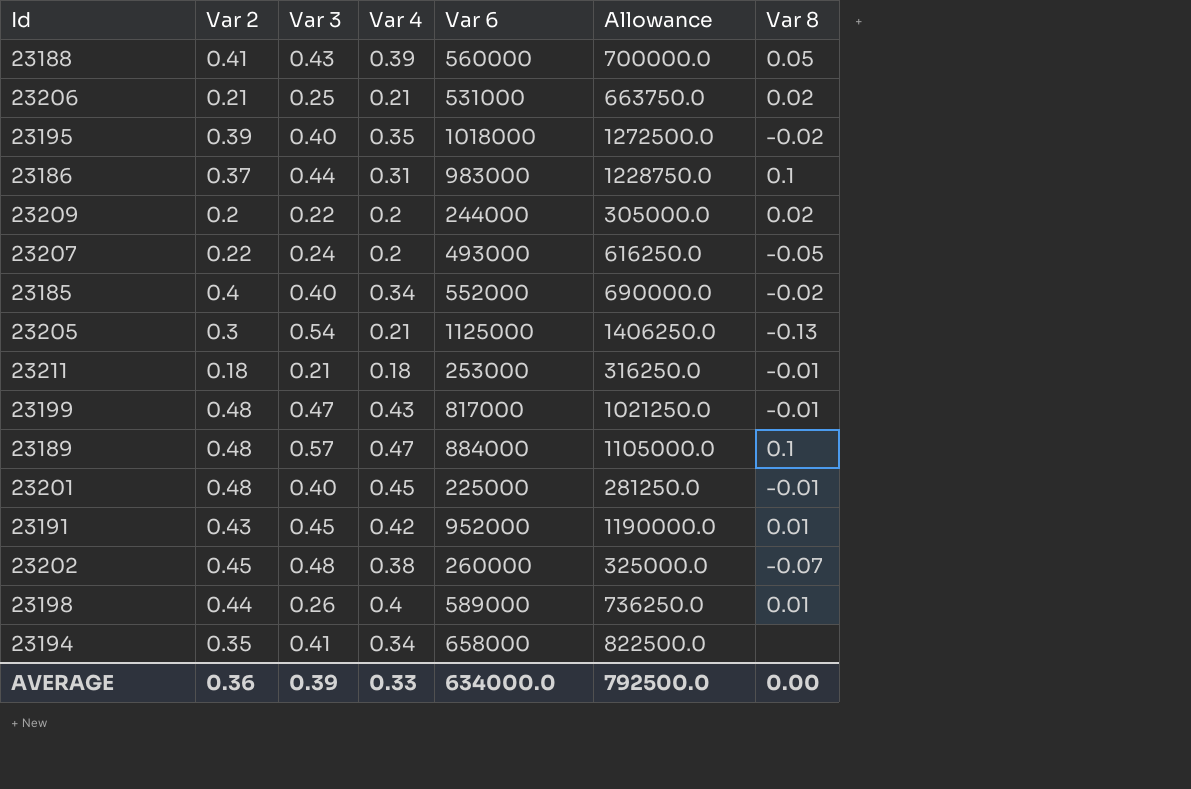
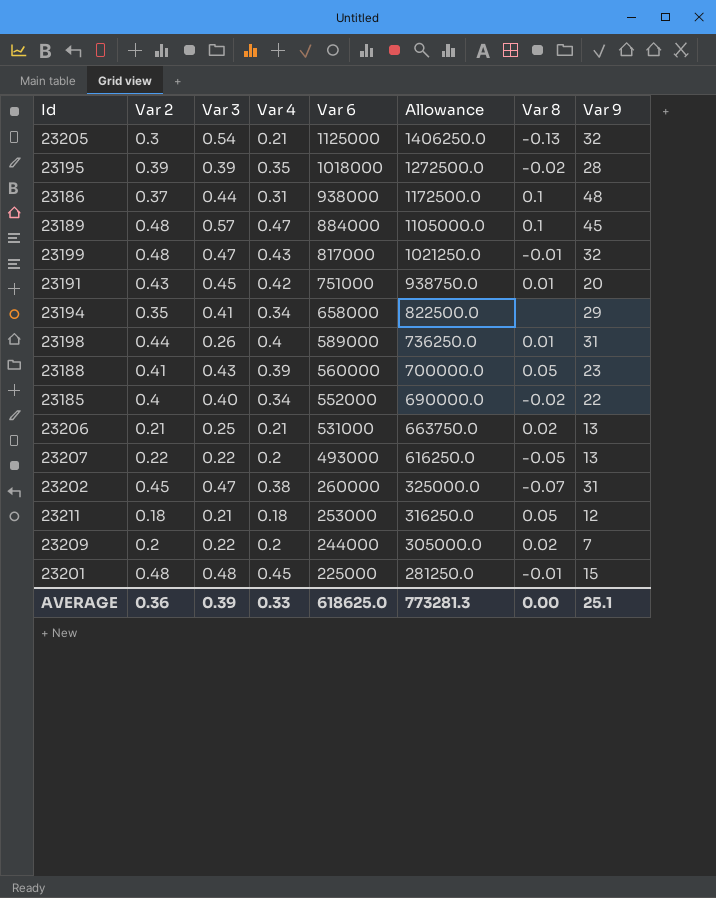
row order: none -> Var 6 descending
column Var 9 | position: none -> 8
23195 | Var 3: 0.40 -> 0.39
23186 | Var 6: 983000 -> 938000
23186 | Allowance: 1228750.0 -> 1172500.0
23191 | Var 6: 952000 -> 751000
23191 | Allowance: 1190000.0 -> 938750.0
23207 | Var 3: 0.24 -> 0.22
23202 | Var 3: 0.48 -> 0.47
23211 | Var 8: -0.01 -> 0.05
23201 | Var 3: 0.40 -> 0.48
AVERAGE | Var 6: 634000.0 -> 618625.0
AVERAGE | Allowance: 792500.0 -> 773281.3

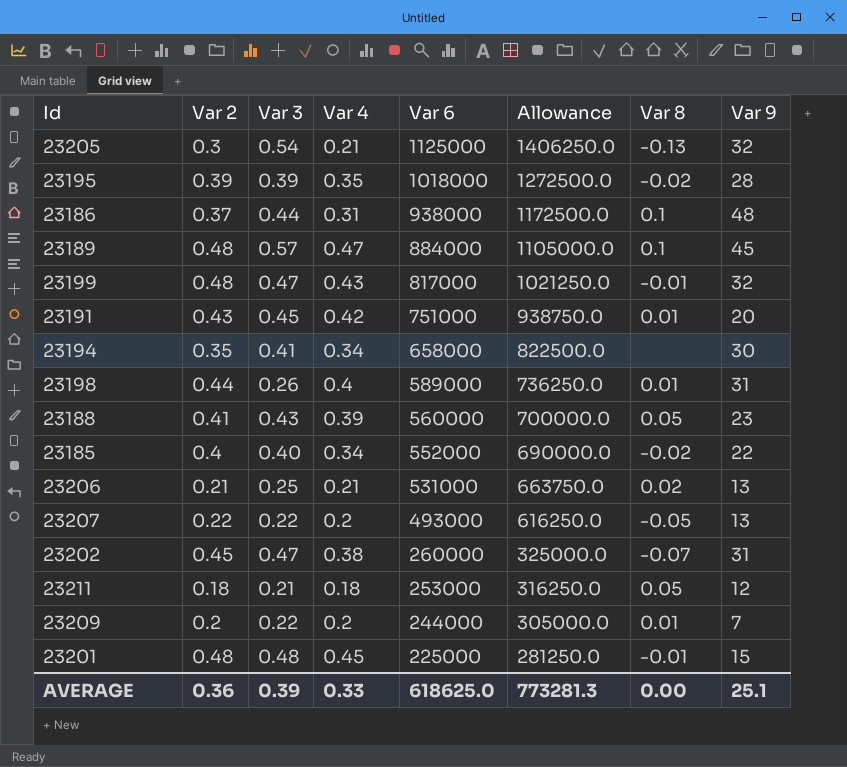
23194 | Var 9: 29 -> 30
23209 | Var 8: 0.02 -> 0.01

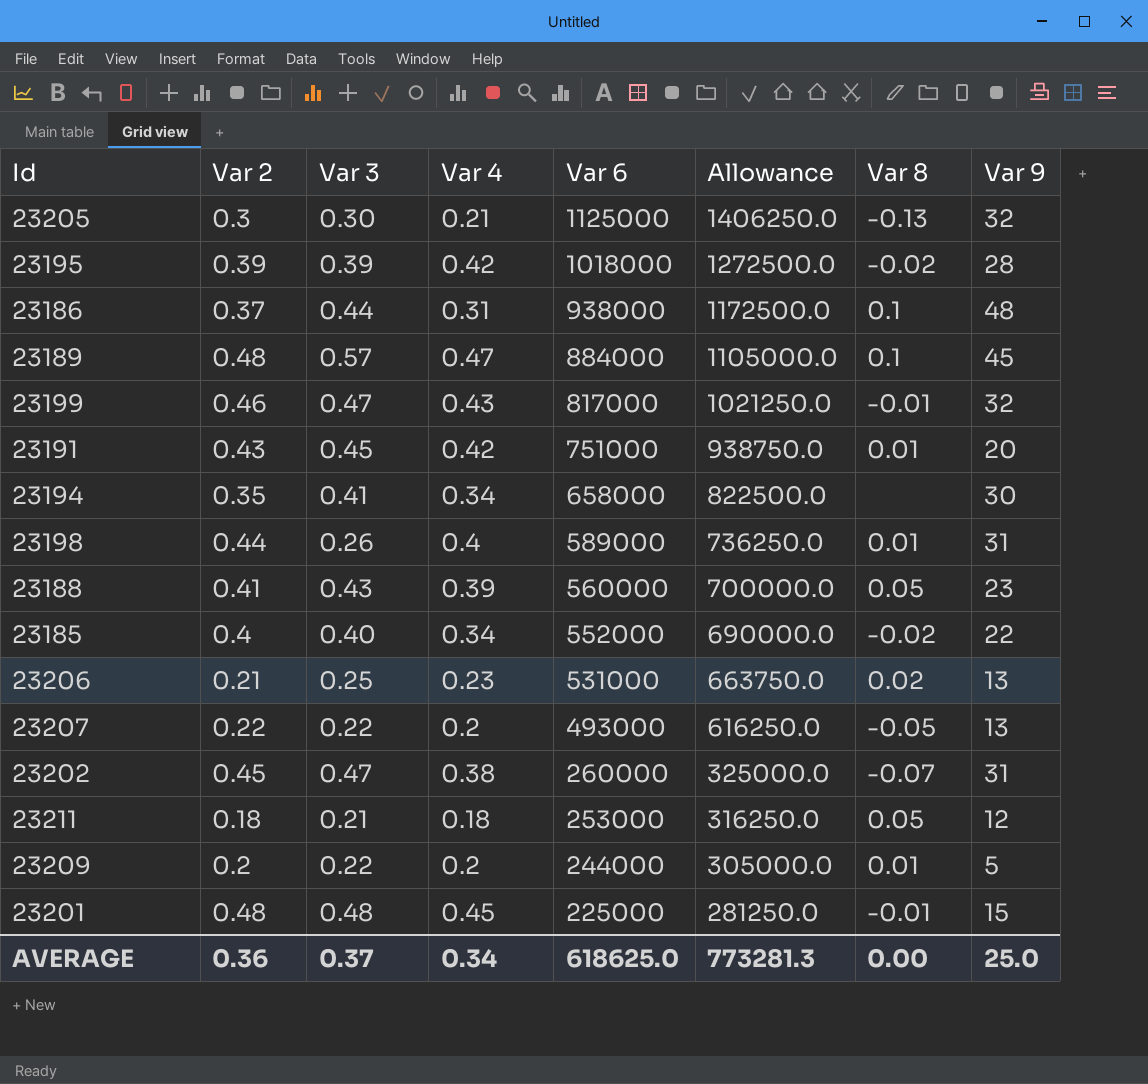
23205 | Var 3: 0.54 -> 0.30
23195 | Var 4: 0.35 -> 0.42
23199 | Var 2: 0.48 -> 0.46
23206 | Var 4: 0.21 -> 0.23
23209 | Var 9: 7 -> 5
AVERAGE | Var 3: 0.39 -> 0.37
AVERAGE | Var 4: 0.33 -> 0.34
AVERAGE | Var 9: 25.1 -> 25.0

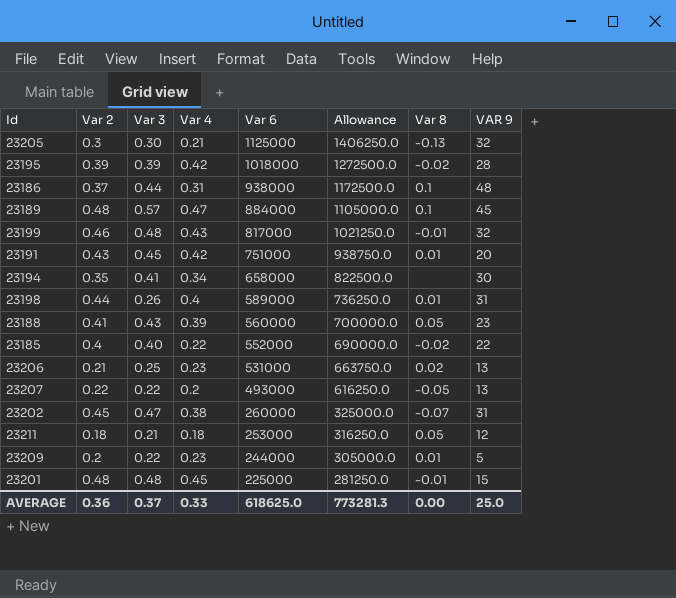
column name: Var 9 -> VAR 9
23199 | Var 3: 0.47 -> 0.48
23185 | Var 4: 0.34 -> 0.22
23209 | Var 4: 0.2 -> 0.23
AVERAGE | Var 4: 0.34 -> 0.33

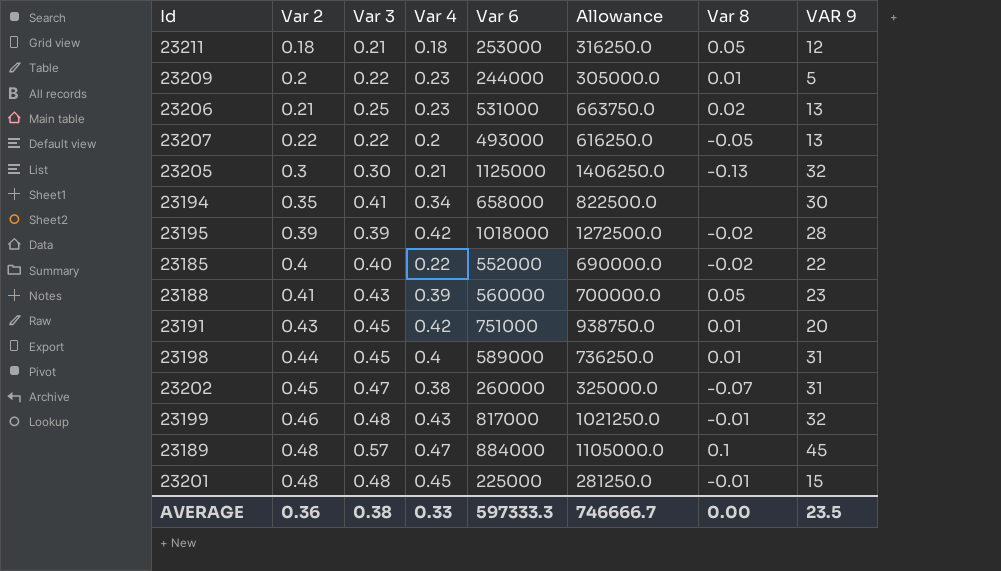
row order: Var 6 descending -> Var 2 ascending
row 23186: 0.37 | 0.44 | 0.31 | 938000 | 1172500.0 | 0.1 | 48 -> none
23198 | Var 3: 0.26 -> 0.45
AVERAGE | Var 3: 0.37 -> 0.38
AVERAGE | Var 6: 618625.0 -> 597333.3
AVERAGE | Allowance: 773281.3 -> 746666.7
AVERAGE | VAR 9: 25.0 -> 23.5

